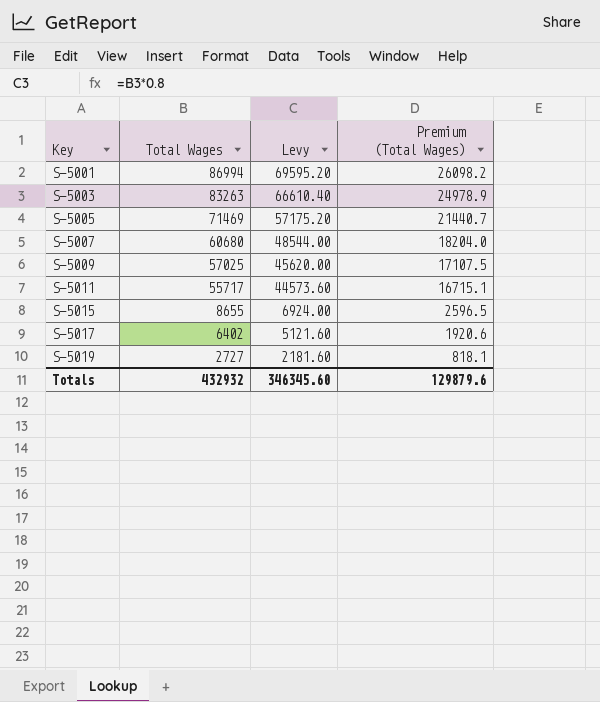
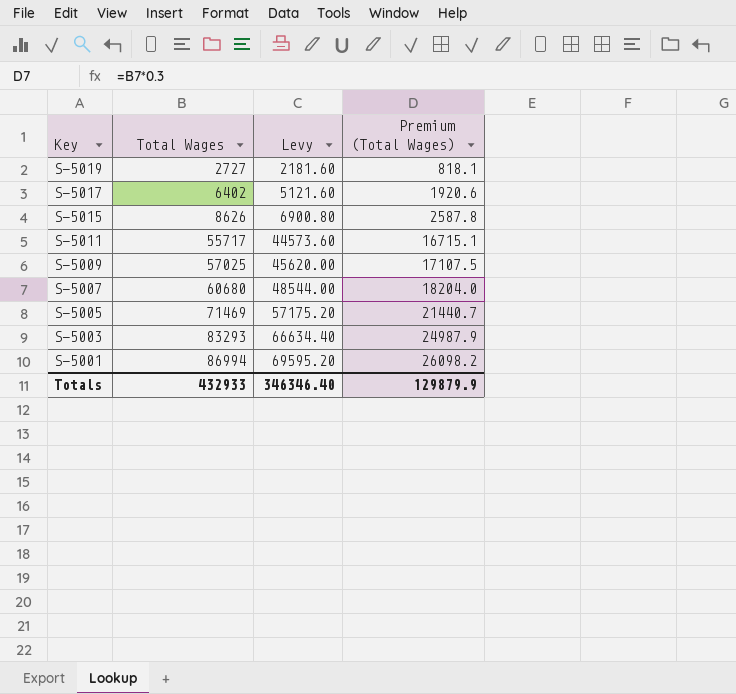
row order: Key ascending -> Key descending
S-5015 | Total Wages: 8655 -> 8626
S-5015 | Levy: 6924.00 -> 6900.80
S-5015 | Premium (Total Wages): 2596.5 -> 2587.8
S-5003 | Total Wages: 83263 -> 83293
S-5003 | Levy: 66610.40 -> 66634.40
S-5003 | Premium (Total Wages): 24978.9 -> 24987.9
Totals | Total Wages: 432932 -> 432933
Totals | Levy: 346345.60 -> 346346.40
Totals | Premium (Total Wages): 129879.6 -> 129879.9

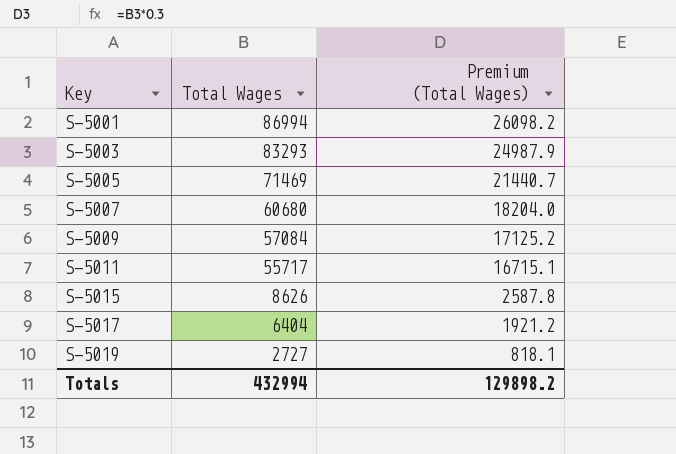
row order: Key descending -> Key ascending
column Levy | formula: [Total Wages] * 0.8 -> none
S-5009 | Total Wages: 57025 -> 57084
S-5009 | Premium (Total Wages): 17107.5 -> 17125.2
S-5017 | Total Wages: 6402 -> 6404
S-5017 | Premium (Total Wages): 1920.6 -> 1921.2
Totals | Total Wages: 432933 -> 432994
Totals | Premium (Total Wages): 129879.9 -> 129898.2

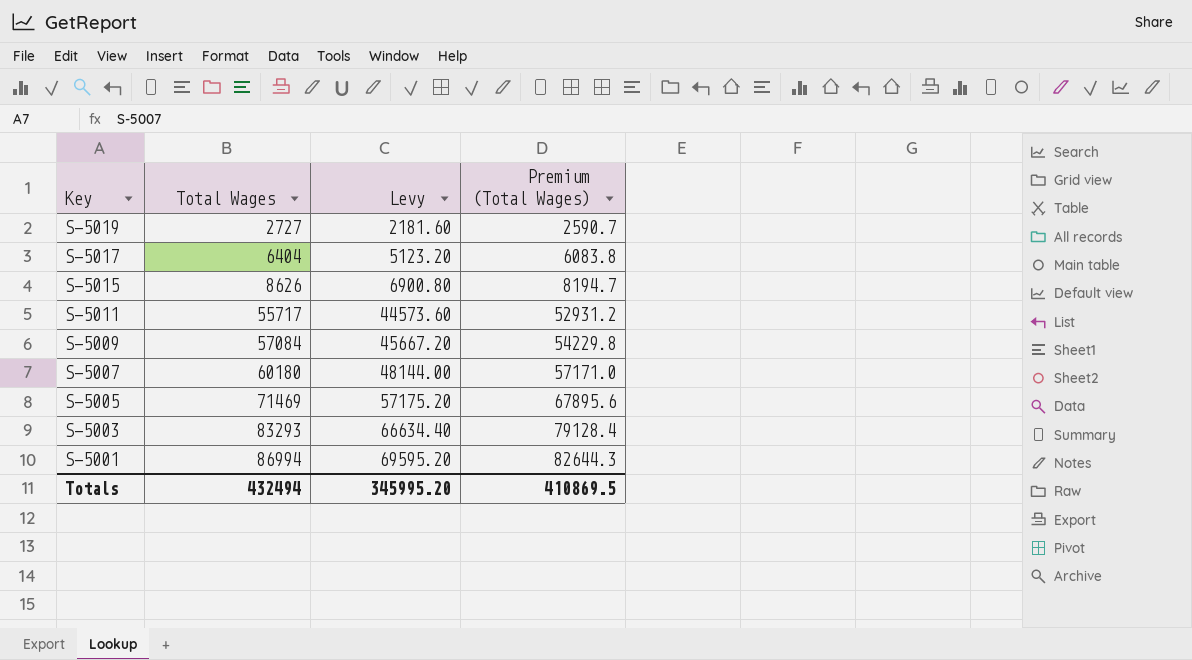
row order: Key ascending -> Key descending
column Levy | formula: none -> [Total Wages] * 0.8
column Premium (Total Wages) | formula: [Total Wages] * 0.3 -> [Total Wages] * 0.95
S-5007 | Total Wages: 60680 -> 60180
Totals | Total Wages: 432994 -> 432494
Totals | Premium (Total Wages): 129898.2 -> 410869.5

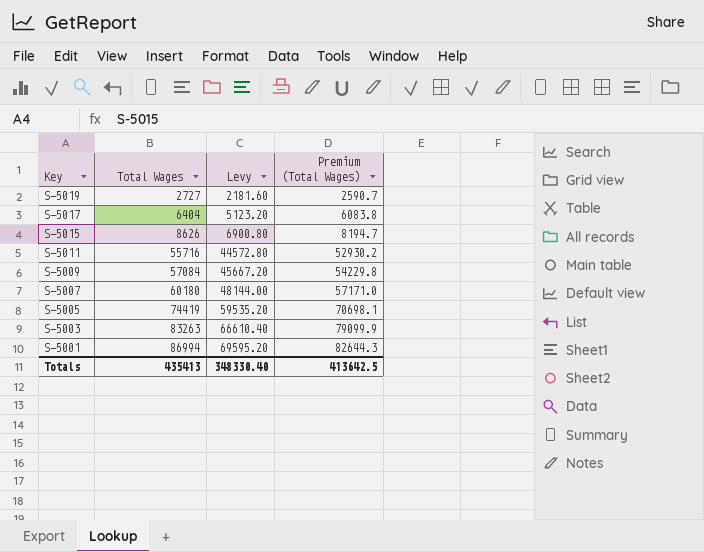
S-5011 | Total Wages: 55717 -> 55716
S-5011 | Levy: 44573.60 -> 44572.80
S-5011 | Premium (Total Wages): 52931.2 -> 52930.2
S-5005 | Total Wages: 71469 -> 74419
S-5005 | Levy: 57175.20 -> 59535.20
S-5005 | Premium (Total Wages): 67895.6 -> 70698.1
S-5003 | Total Wages: 83293 -> 83263
S-5003 | Levy: 66634.40 -> 66610.40
S-5003 | Premium (Total Wages): 79128.4 -> 79099.9
Totals | Total Wages: 432494 -> 435413
Totals | Levy: 345995.20 -> 348330.40
Totals | Premium (Total Wages): 410869.5 -> 413642.5

